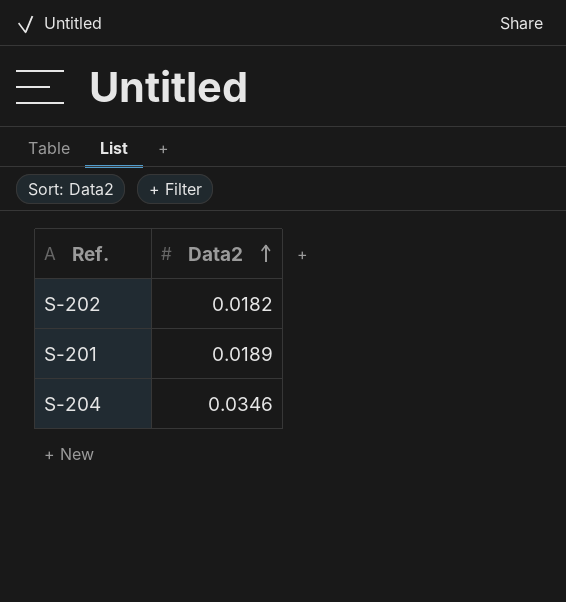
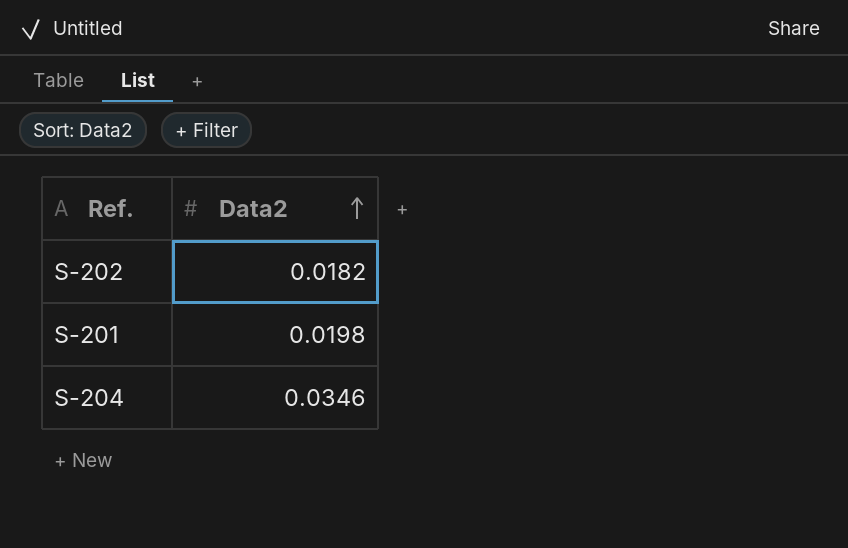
S-201 | Data2: 0.0189 -> 0.0198

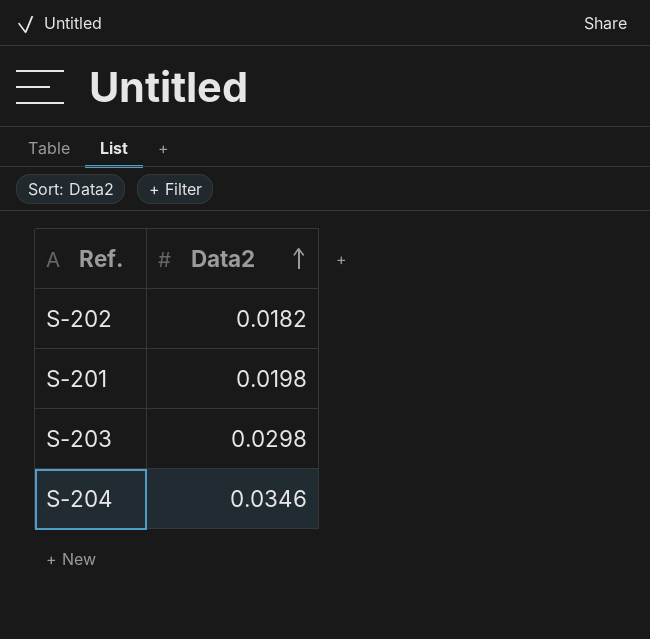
row S-203: none -> 0.0298

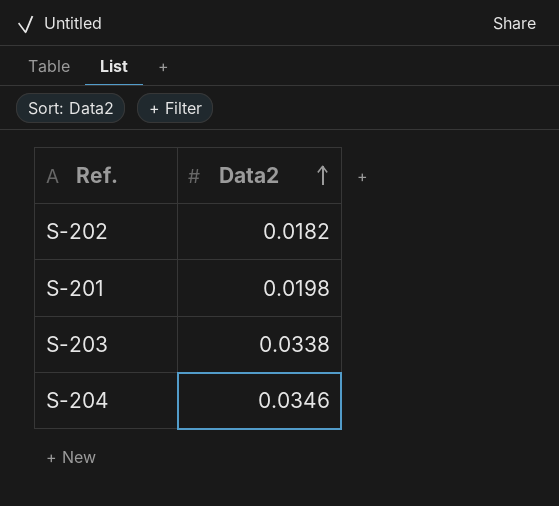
S-203 | Data2: 0.0298 -> 0.0338

